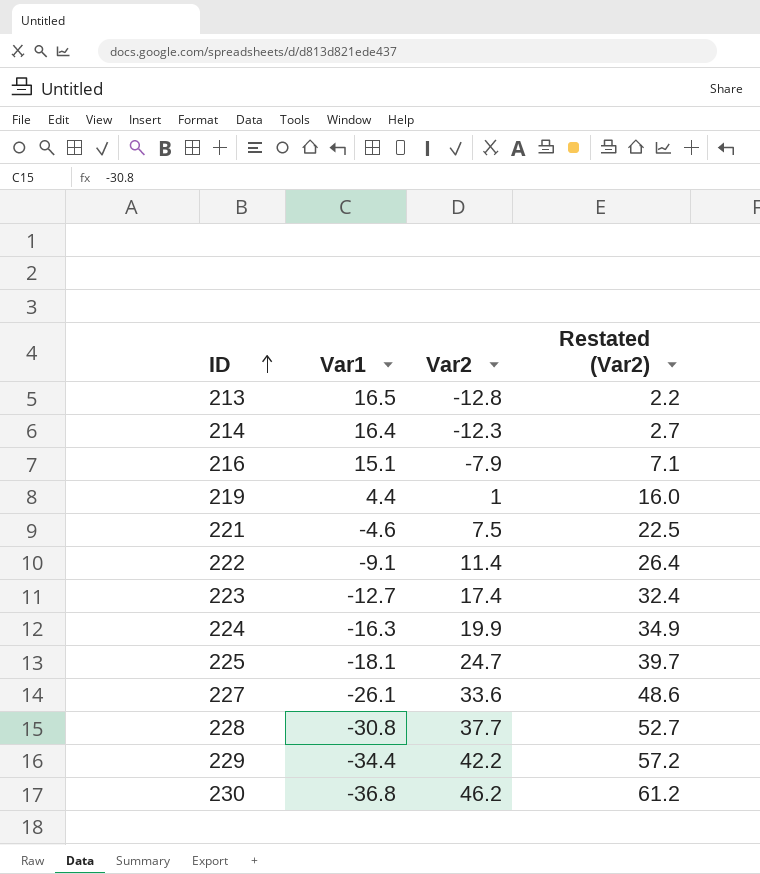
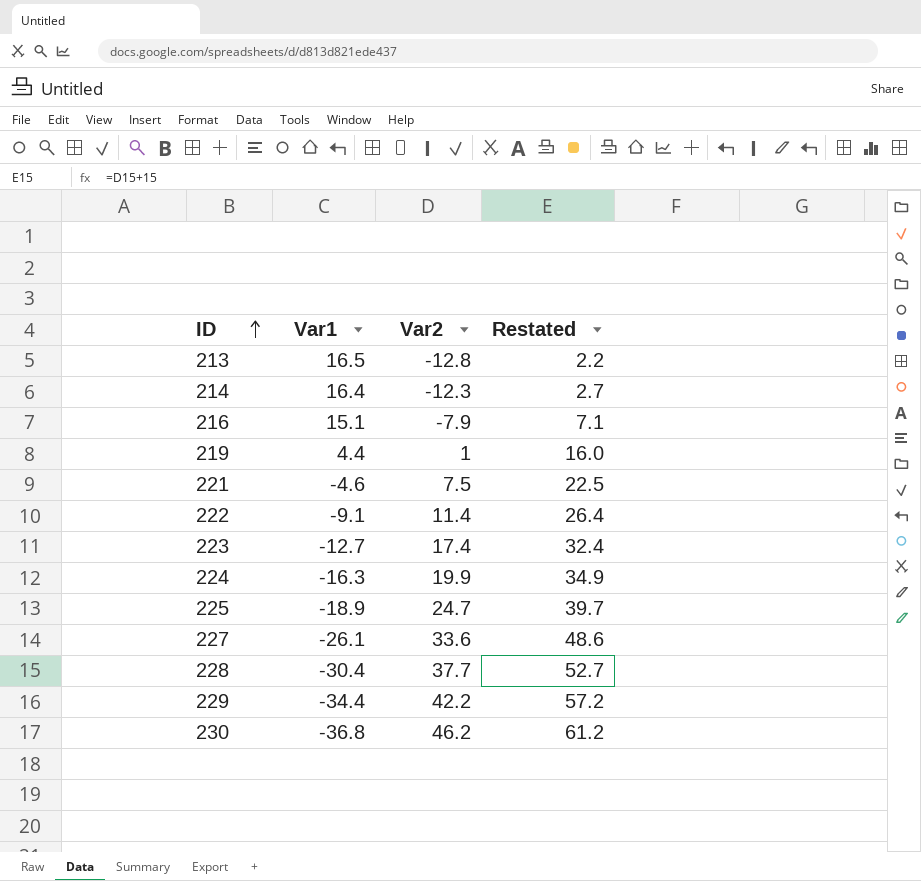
column name: Restated (Var2) -> Restated
225 | Var1: -18.1 -> -18.9
228 | Var1: -30.8 -> -30.4

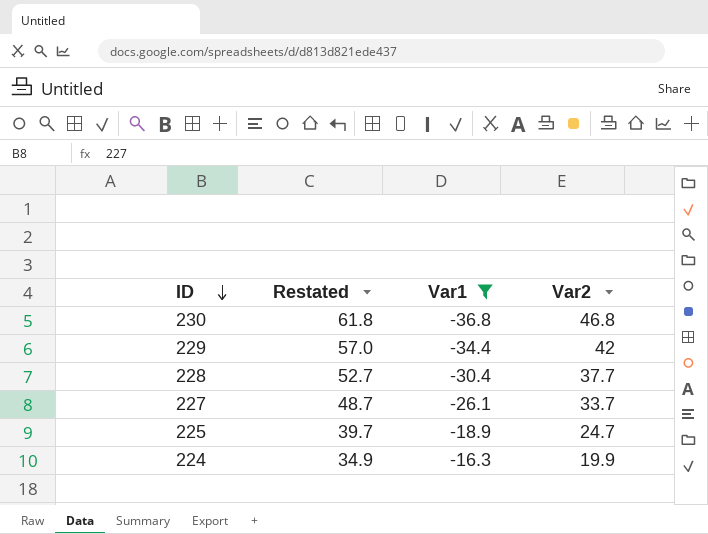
filter: none -> Var1 <= -16.3
row order: ID ascending -> ID descending
column Restated | position: 4 -> 2
230 | Restated: 61.2 -> 61.8
230 | Var2: 46.2 -> 46.8
229 | Restated: 57.2 -> 57.0
229 | Var2: 42.2 -> 42
227 | Restated: 48.6 -> 48.7
227 | Var2: 33.6 -> 33.7

